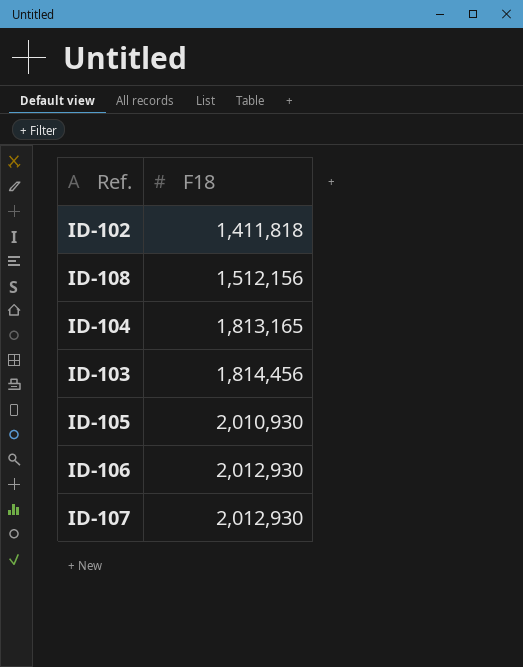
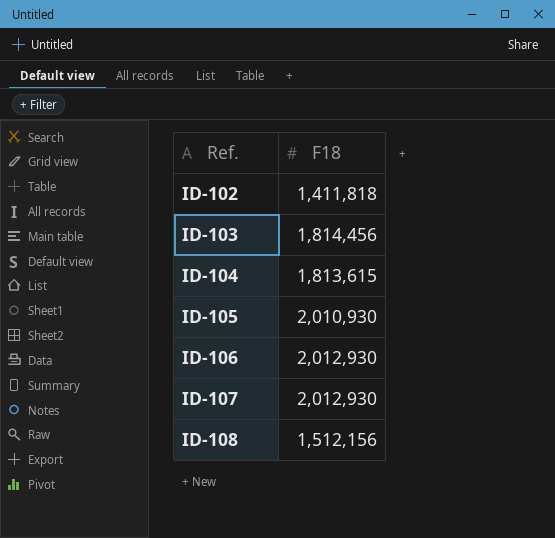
row order: F18 ascending -> Ref. ascending
ID-104 | F18: 1,813,165 -> 1,813,615

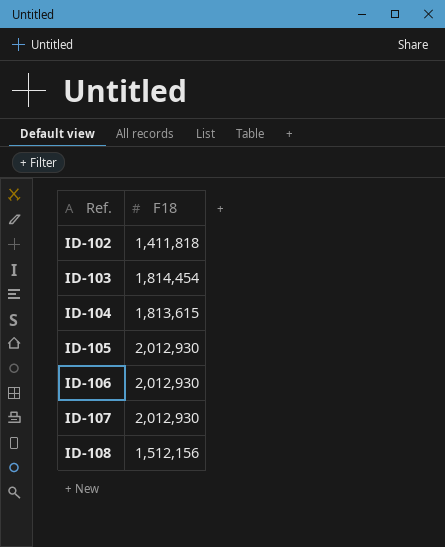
ID-103 | F18: 1,814,456 -> 1,814,454
ID-105 | F18: 2,010,930 -> 2,012,930

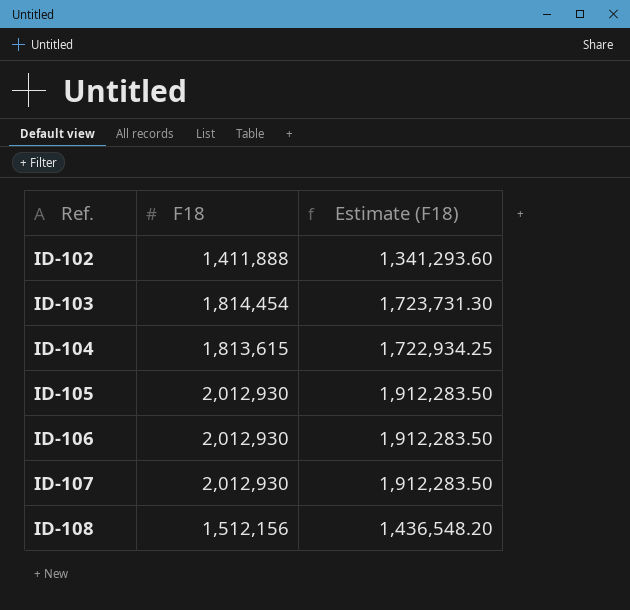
column Estimate (F18) | formula: none -> [F18] * 0.95
ID-102 | F18: 1,411,818 -> 1,411,888

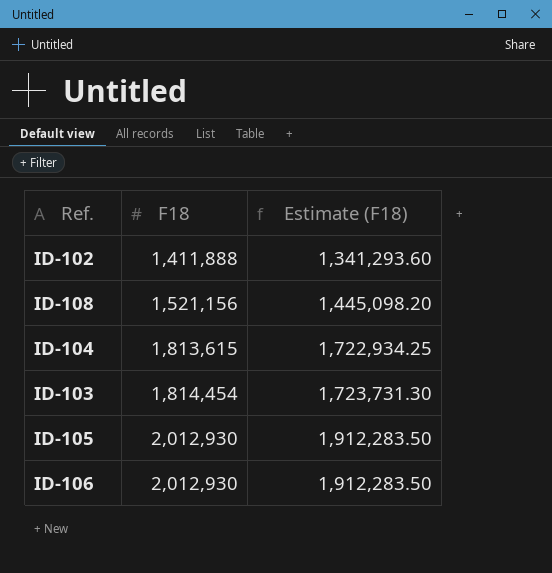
row order: Ref. ascending -> F18 ascending
row ID-107: 2,012,930 | 1,912,283.50 -> none
ID-108 | F18: 1,512,156 -> 1,521,156
ID-108 | Estimate (F18): 1,436,548.20 -> 1,445,098.20

